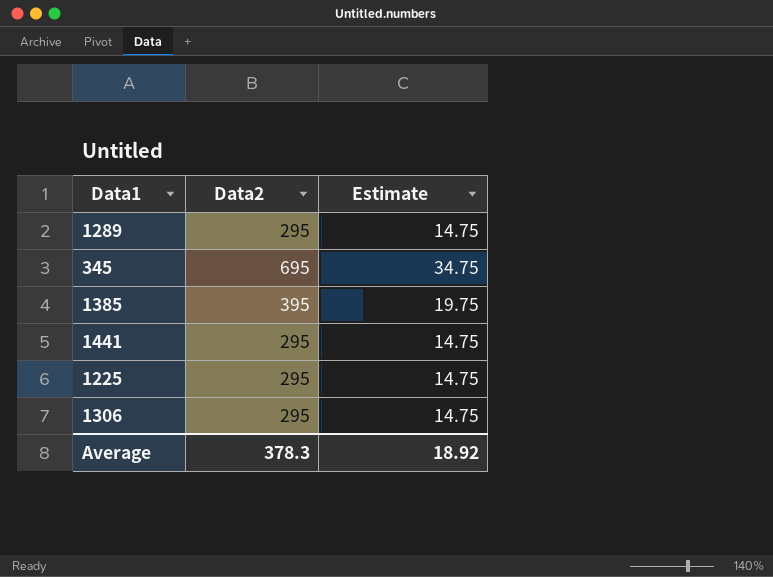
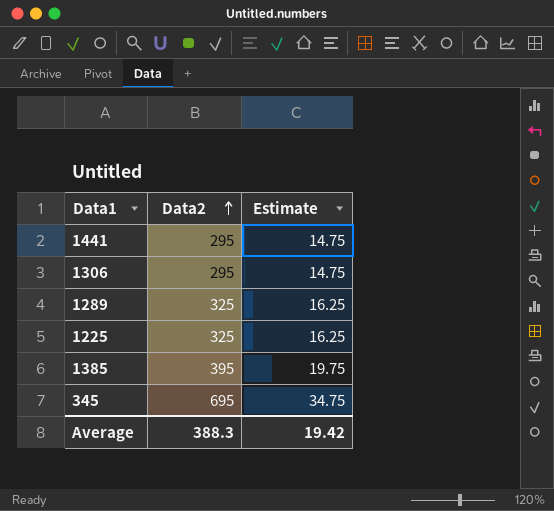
row order: none -> Data2 ascending
1289 | Data2: 295 -> 325
1289 | Estimate: 14.75 -> 16.25
1225 | Data2: 295 -> 325
1225 | Estimate: 14.75 -> 16.25
Average | Data2: 378.3 -> 388.3
Average | Estimate: 18.92 -> 19.42

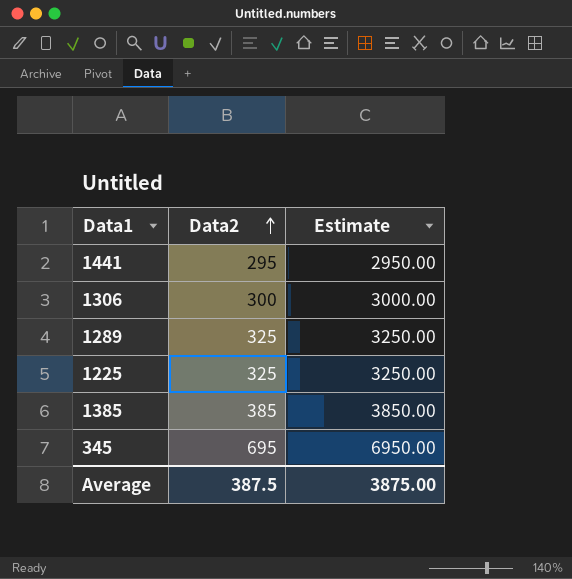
column Estimate | formula: [Data2] * 0.05 -> [Data2] * 10
1306 | Data2: 295 -> 300
1385 | Data2: 395 -> 385
Average | Data2: 388.3 -> 387.5
Average | Estimate: 19.42 -> 3875.00

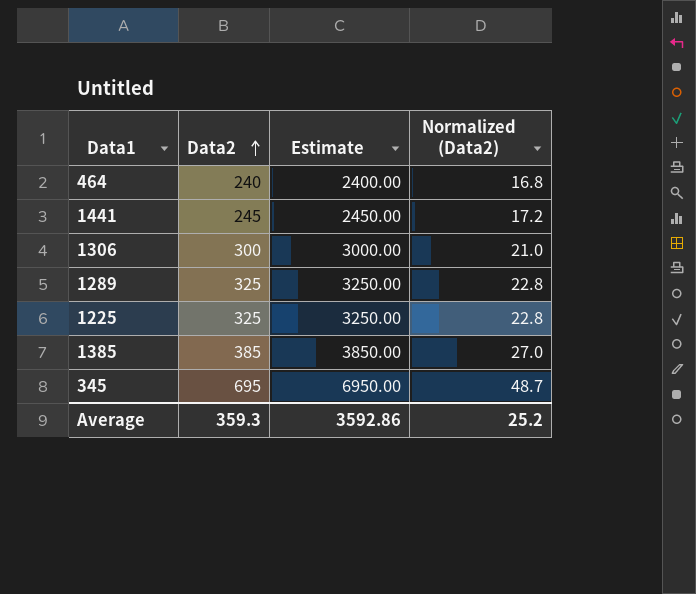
column Normalized (Data2) | formula: none -> [Data2] * 0.07
row 464: none -> 240 | 2400.00 | 16.8
1441 | Data2: 295 -> 245
1441 | Estimate: 2950.00 -> 2450.00
Average | Data2: 387.5 -> 359.3
Average | Estimate: 3875.00 -> 3592.86

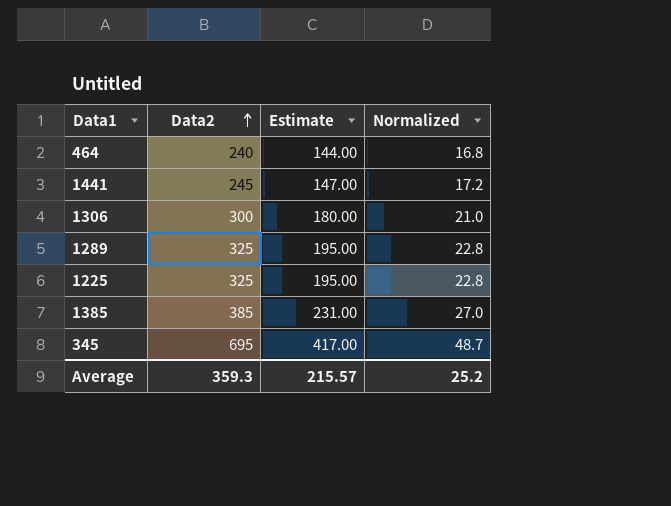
column Estimate | formula: [Data2] * 10 -> [Data2] * 0.6
column name: Normalized (Data2) -> Normalized
Average | Estimate: 3592.86 -> 215.57

